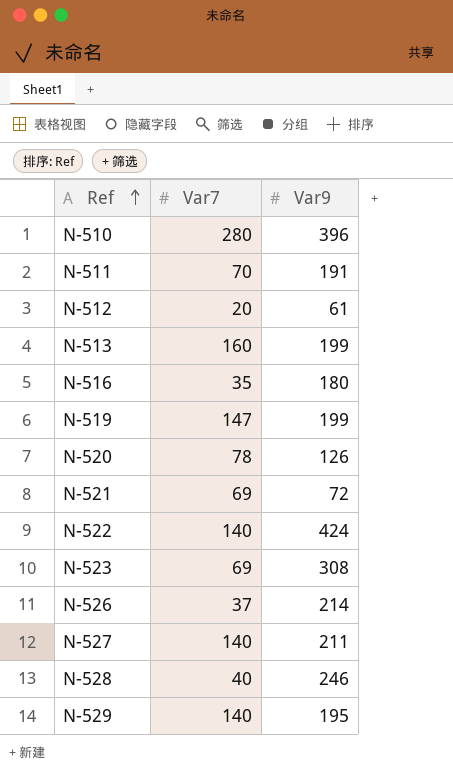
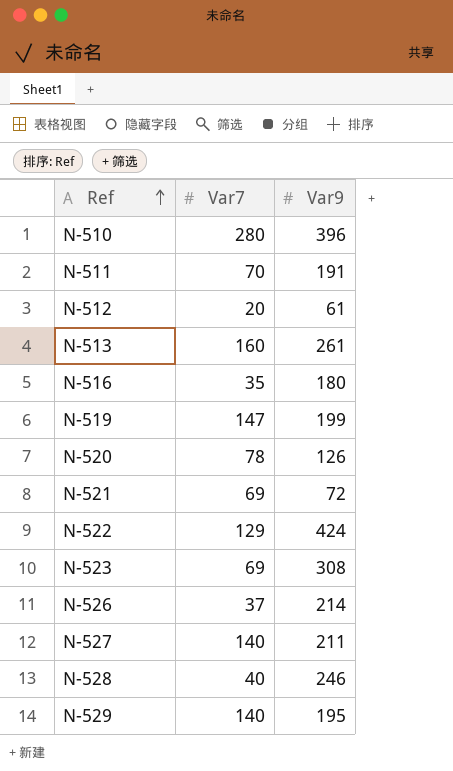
N-513 | Var9: 199 -> 261
N-522 | Var7: 140 -> 129

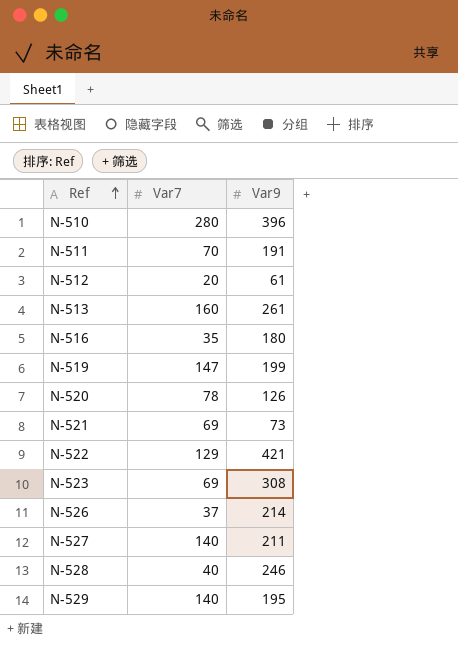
N-521 | Var9: 72 -> 73
N-522 | Var9: 424 -> 421

